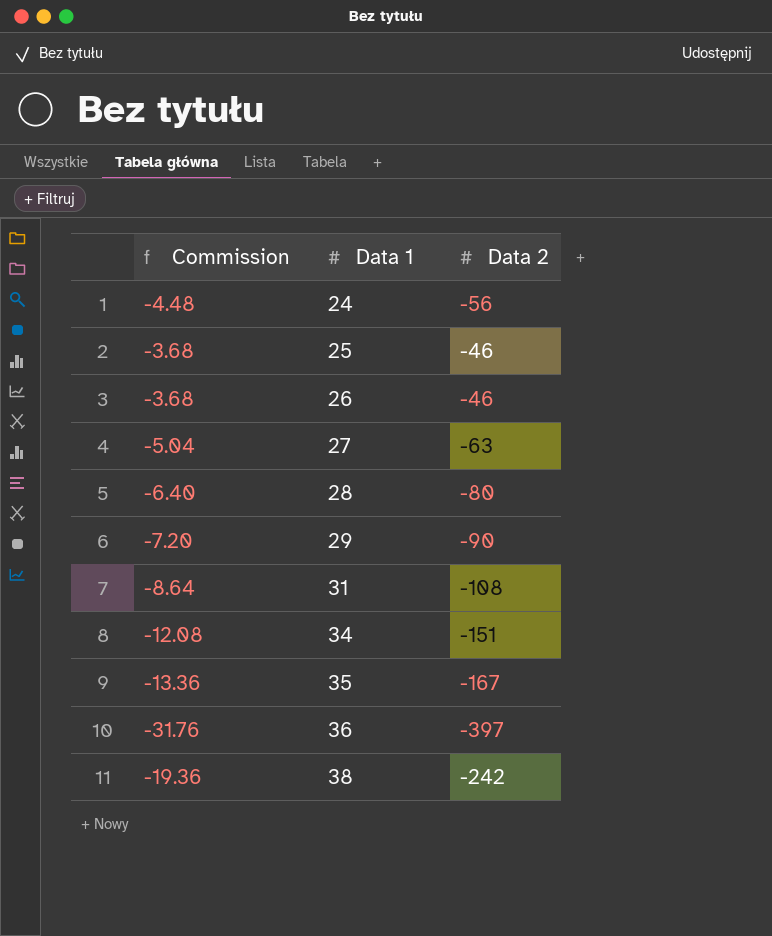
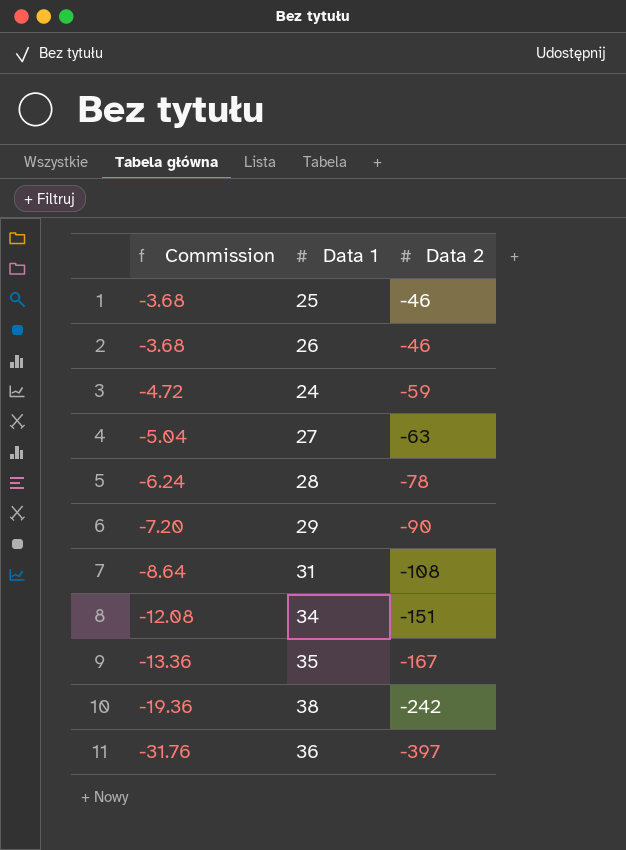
row order: Data 1 ascending -> Commission descending
24 | Commission: -4.48 -> -4.72
24 | Data 2: -56 -> -59
28 | Commission: -6.40 -> -6.24
28 | Data 2: -80 -> -78

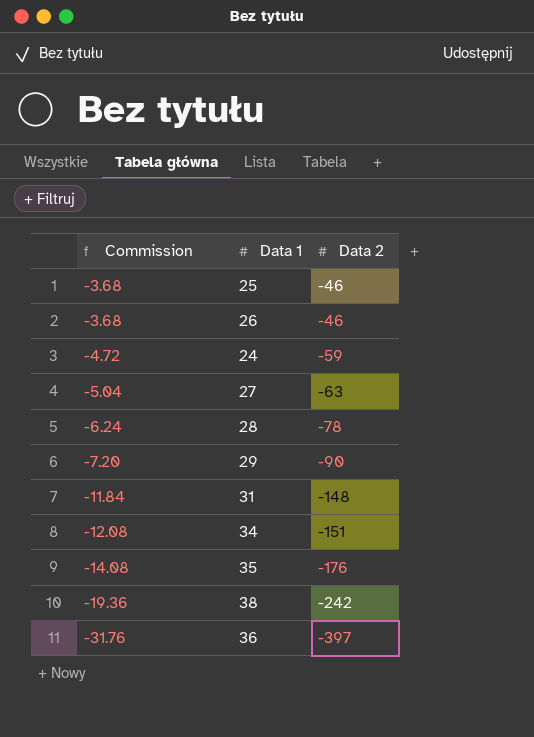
31 | Commission: -8.64 -> -11.84
31 | Data 2: -108 -> -148
35 | Commission: -13.36 -> -14.08
35 | Data 2: -167 -> -176

